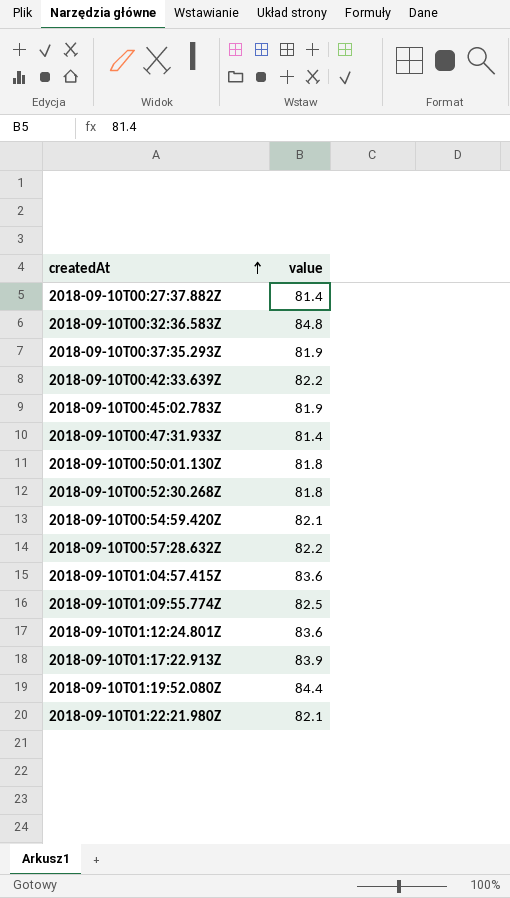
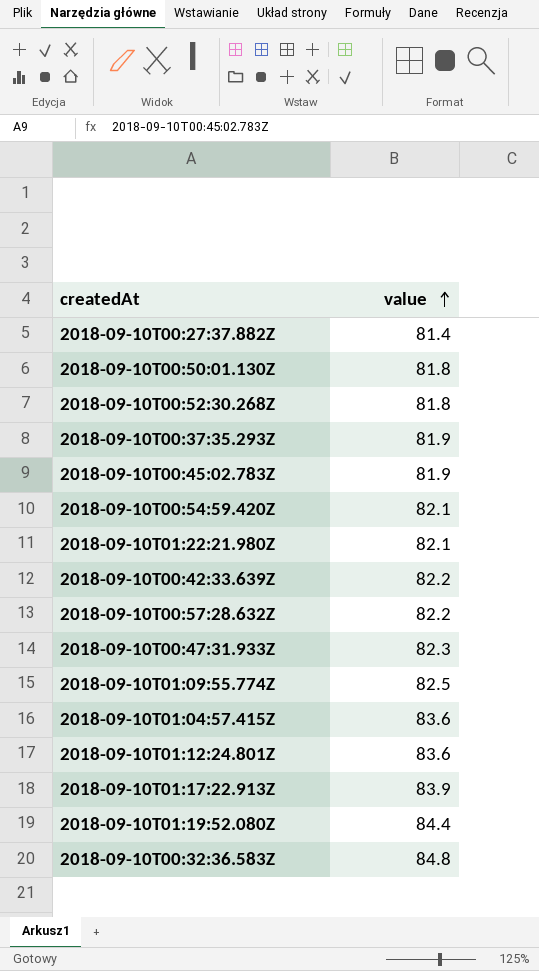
row order: createdAt ascending -> value ascending
2018-09-10T00:47:31.933Z | value: 81.4 -> 82.3

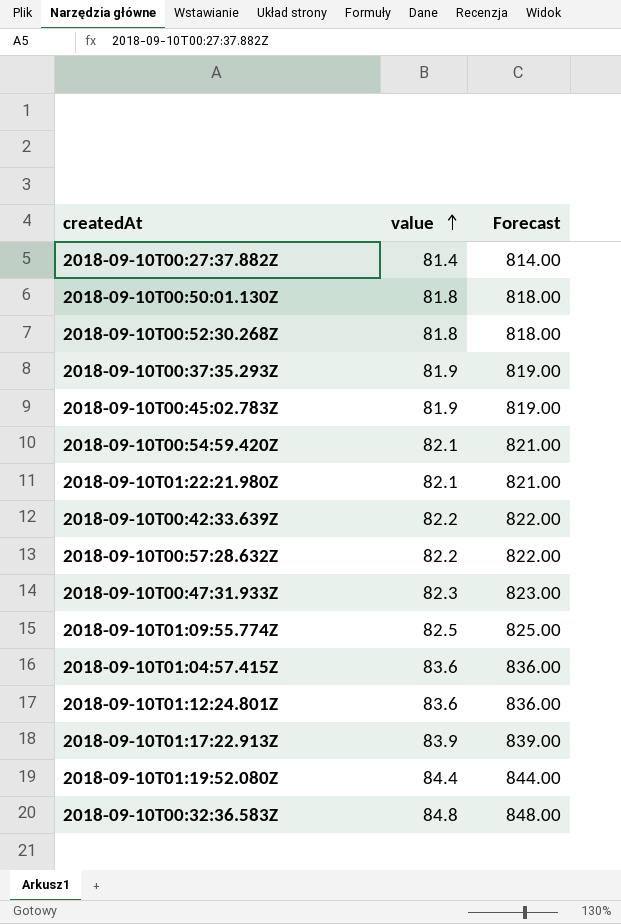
column Forecast | formula: none -> [value] * 10

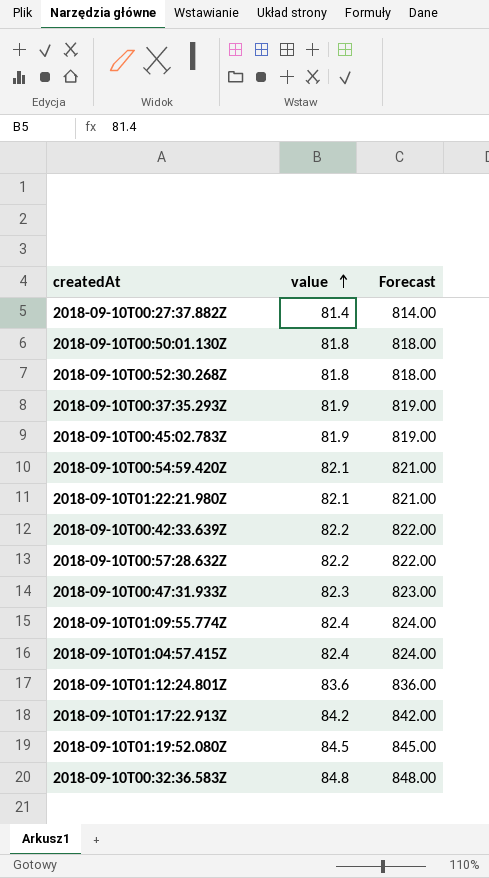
2018-09-10T01:09:55.774Z | value: 82.5 -> 82.4
2018-09-10T01:09:55.774Z | Forecast: 825.00 -> 824.00
2018-09-10T01:04:57.415Z | value: 83.6 -> 82.4
2018-09-10T01:04:57.415Z | Forecast: 836.00 -> 824.00
2018-09-10T01:17:22.913Z | value: 83.9 -> 84.2
2018-09-10T01:17:22.913Z | Forecast: 839.00 -> 842.00
2018-09-10T01:19:52.080Z | value: 84.4 -> 84.5
2018-09-10T01:19:52.080Z | Forecast: 844.00 -> 845.00

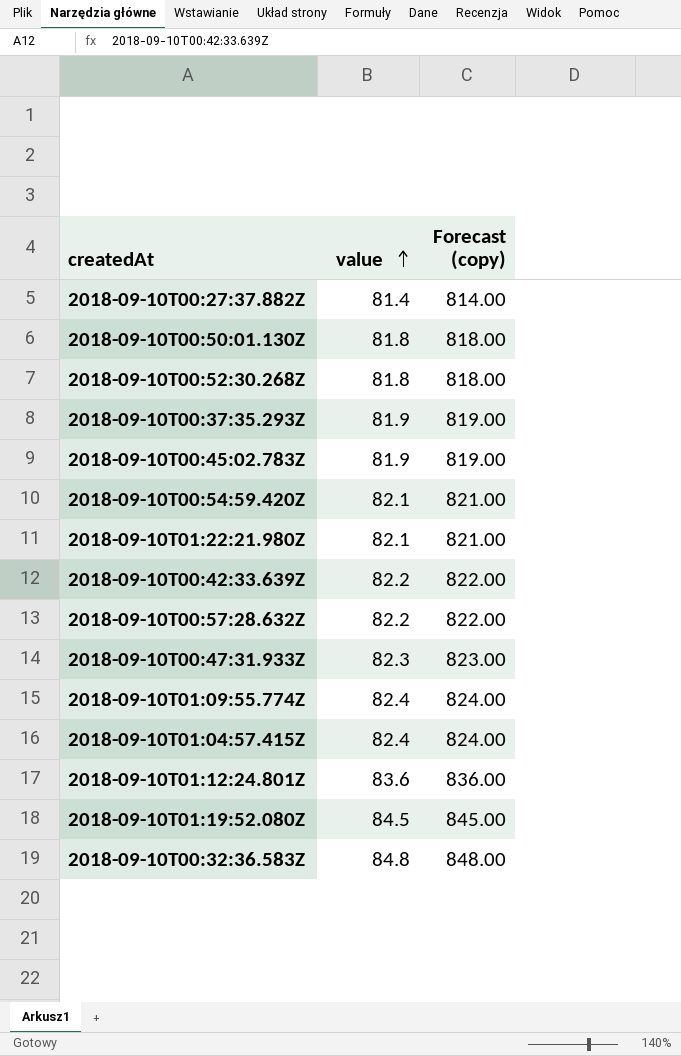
column name: Forecast -> Forecast (copy)
row 2018-09-10T01:17:22.913Z: 84.2 | 842.00 -> none

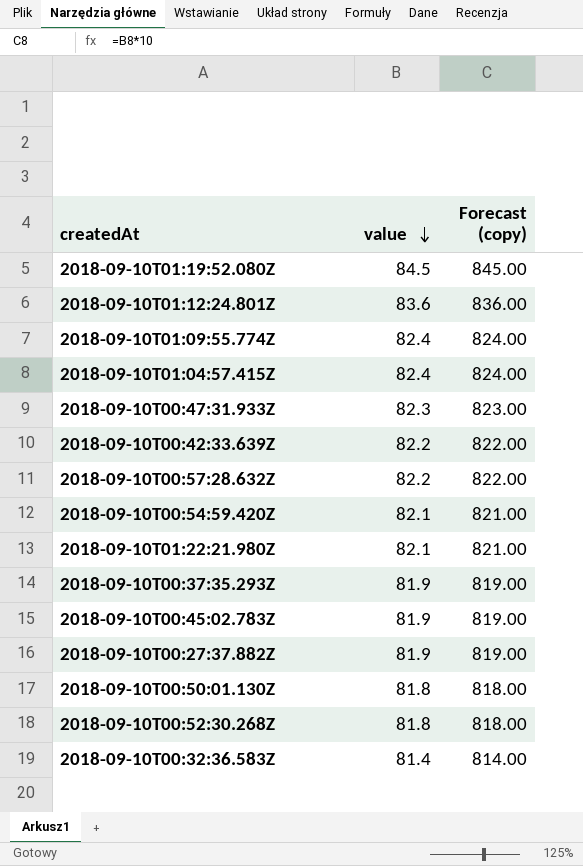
row order: value ascending -> value descending
2018-09-10T00:27:37.882Z | value: 81.4 -> 81.9
2018-09-10T00:27:37.882Z | Forecast (copy): 814.00 -> 819.00
2018-09-10T00:32:36.583Z | value: 84.8 -> 81.4
2018-09-10T00:32:36.583Z | Forecast (copy): 848.00 -> 814.00

